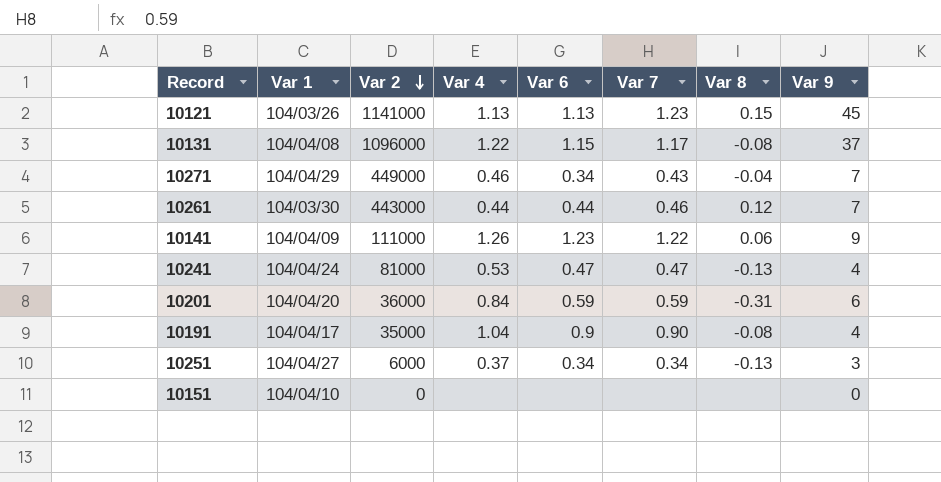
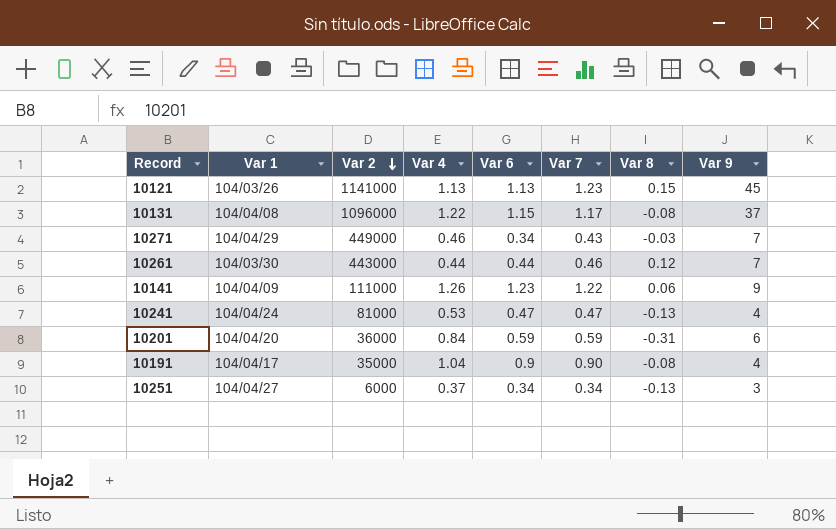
row 10151: 104/04/10 | 0 | none | none | none | none | 0 -> none
10271 | Var 8: -0.04 -> -0.03

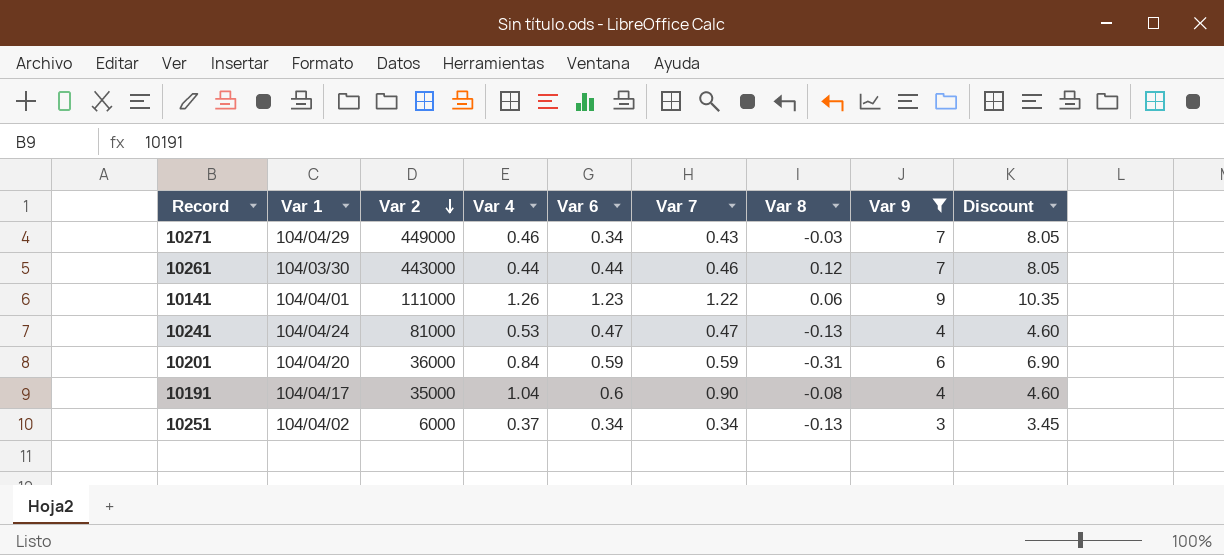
filter: none -> Var 9 <= 9
column Discount | formula: none -> [Var 9] * 1.15
10141 | Var 1: 104/04/09 -> 104/04/01
10191 | Var 6: 0.9 -> 0.6
10251 | Var 1: 104/04/27 -> 104/04/02

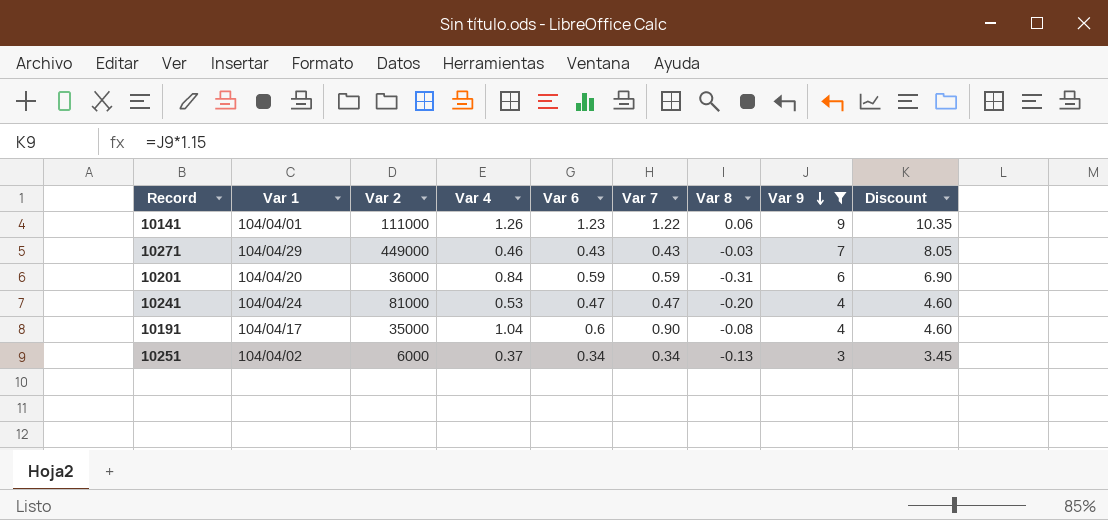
row order: Var 2 descending -> Var 9 descending
row 10261: 104/03/30 | 443000 | 0.44 | 0.44 | 0.46 | 0.12 | 7 | 8.05 -> none
10271 | Var 6: 0.34 -> 0.43
10241 | Var 8: -0.13 -> -0.20

